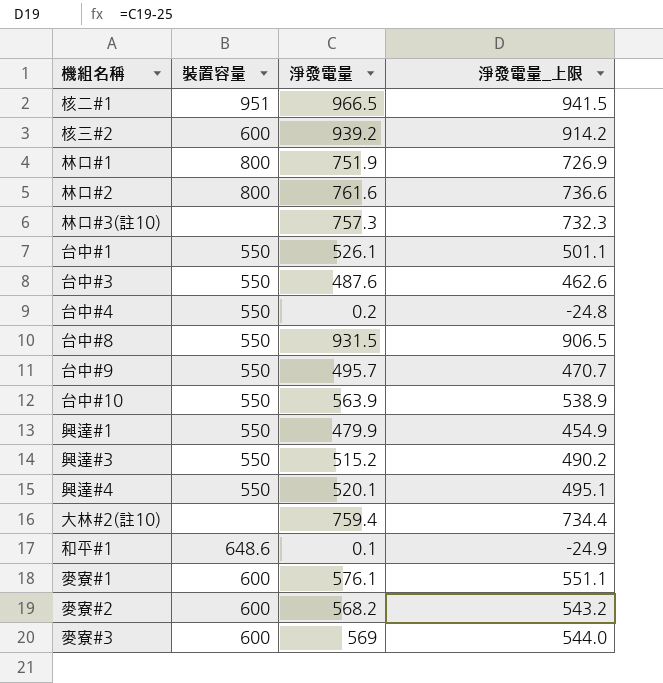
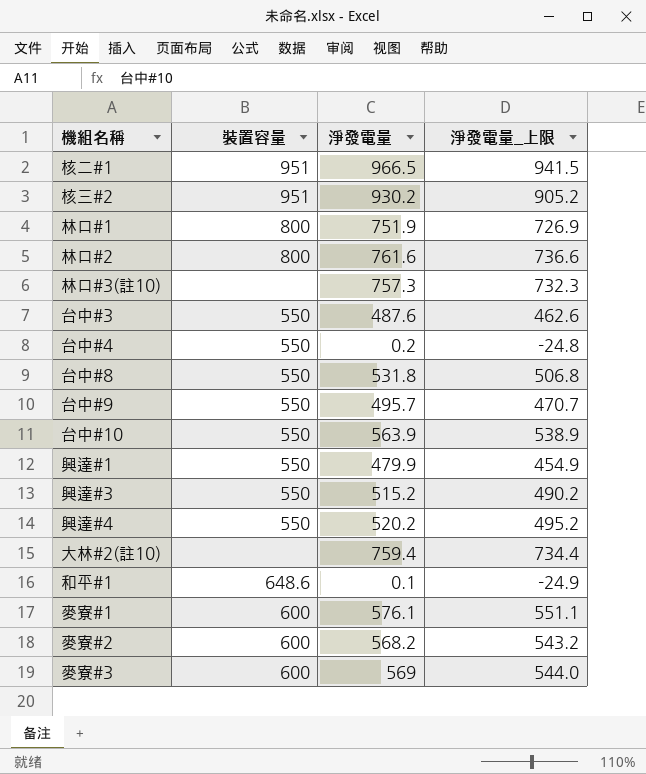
row 台中#1: 550 | 526.1 | 501.1 -> none
核三#2 | 裝置容量: 600 -> 951
核三#2 | 淨發電量: 939.2 -> 930.2
核三#2 | 淨發電量_上限: 914.2 -> 905.2
台中#8 | 淨發電量: 931.5 -> 531.8
台中#8 | 淨發電量_上限: 906.5 -> 506.8
興達#4 | 淨發電量: 520.1 -> 520.2
興達#4 | 淨發電量_上限: 495.1 -> 495.2

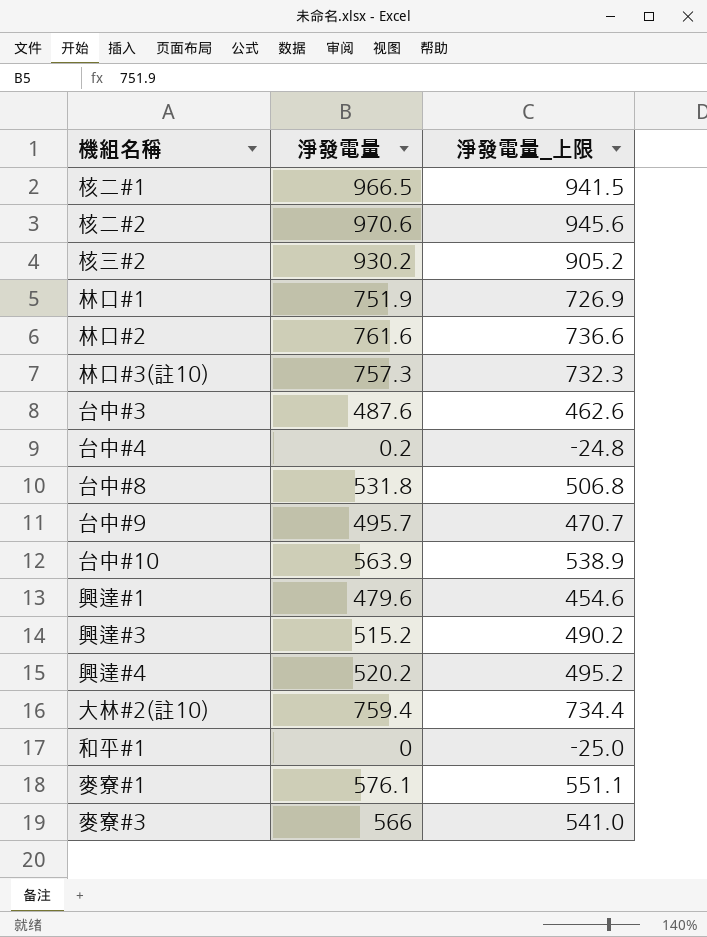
column 裝置容量 | position: 2 -> none
row 麥寮#2: 600 | 568.2 | 543.2 -> none
row 核二#2: none -> 970.6 | 945.6
興達#1 | 淨發電量: 479.9 -> 479.6
興達#1 | 淨發電量_上限: 454.9 -> 454.6
和平#1 | 淨發電量: 0.1 -> 0
和平#1 | 淨發電量_上限: -24.9 -> -25.0
麥寮#3 | 淨發電量: 569 -> 566
麥寮#3 | 淨發電量_上限: 544.0 -> 541.0

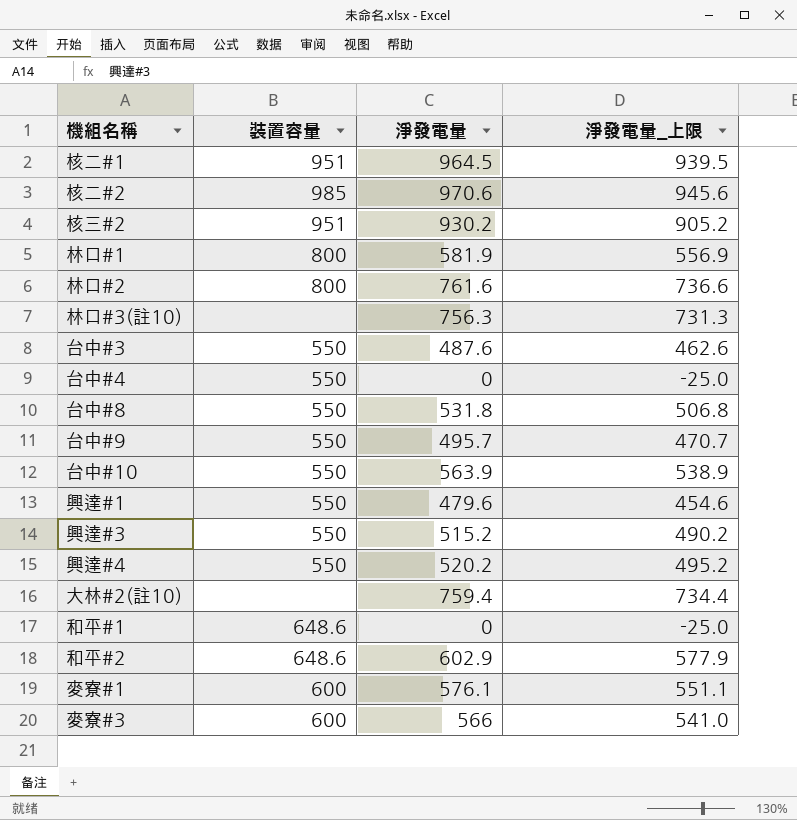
column 裝置容量 | position: none -> 2
核二#1 | 淨發電量: 966.5 -> 964.5
核二#1 | 淨發電量_上限: 941.5 -> 939.5
林口#1 | 淨發電量: 751.9 -> 581.9
林口#1 | 淨發電量_上限: 726.9 -> 556.9
林口#3(註10) | 淨發電量: 757.3 -> 756.3
林口#3(註10) | 淨發電量_上限: 732.3 -> 731.3
台中#4 | 淨發電量: 0.2 -> 0
台中#4 | 淨發電量_上限: -24.8 -> -25.0
row 和平#2: none -> 648.6 | 602.9 | 577.9

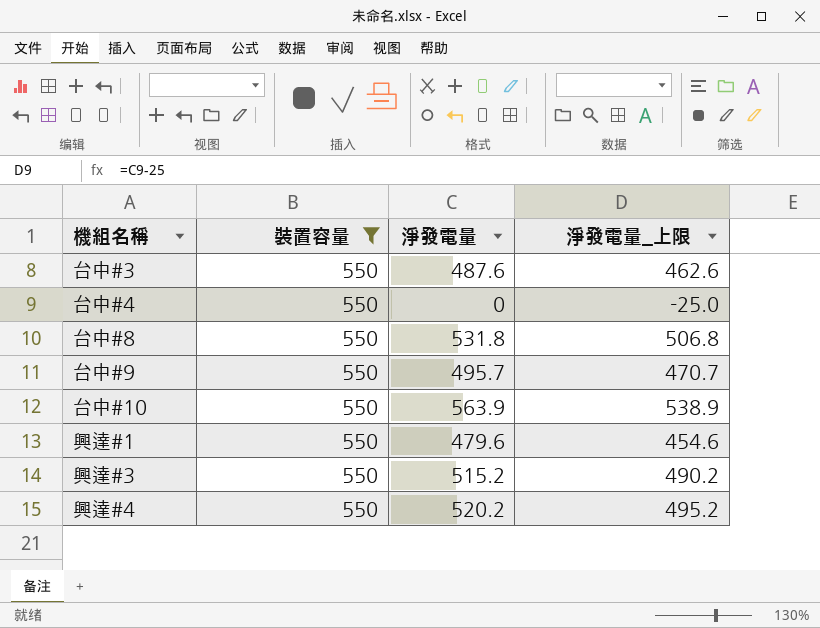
filter: none -> 裝置容量 = 550

